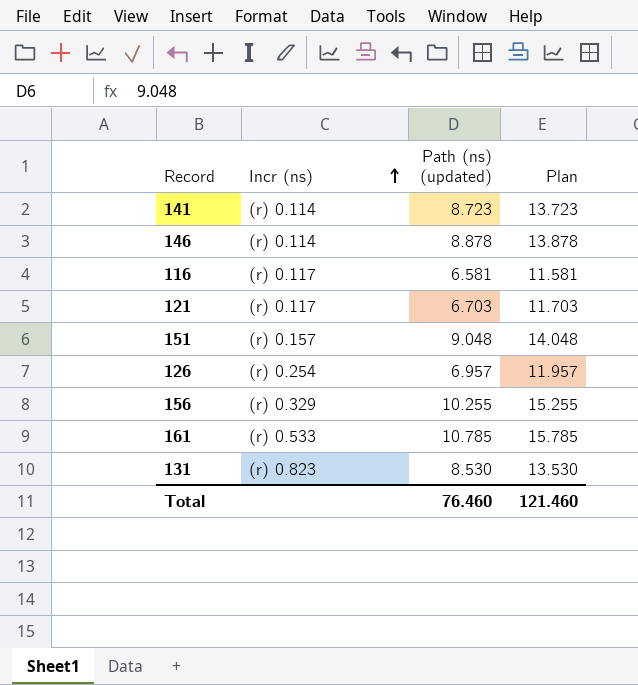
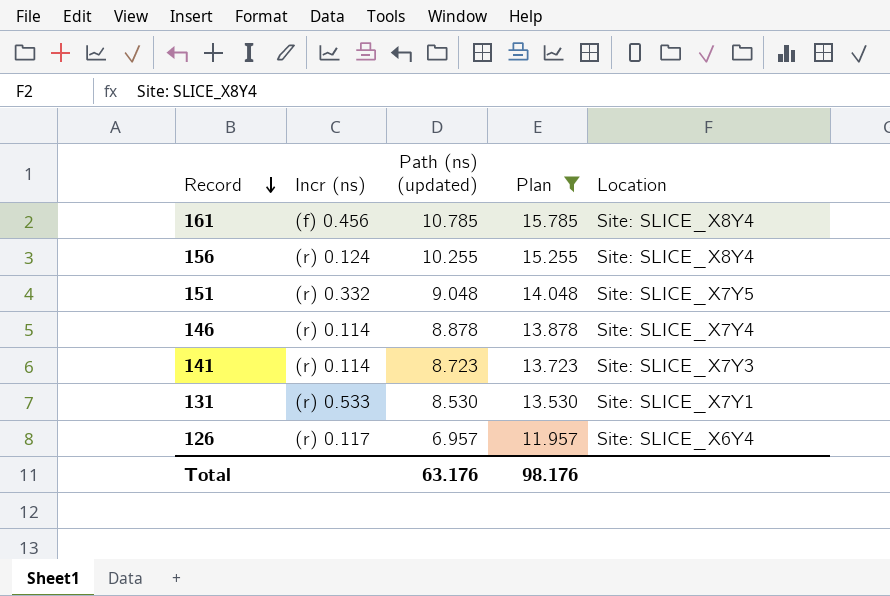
filter: none -> Plan >= 11.957
row order: Incr (ns) ascending -> Record descending
column Location | position: none -> 5
161 | Incr (ns): (r) 0.533 -> (f) 0.456
156 | Incr (ns): (r) 0.329 -> (r) 0.124
151 | Incr (ns): (r) 0.157 -> (r) 0.332
131 | Incr (ns): (r) 0.823 -> (r) 0.533
126 | Incr (ns): (r) 0.254 -> (r) 0.117
Total | Path (ns) (updated): 76.460 -> 63.176
Total | Plan: 121.460 -> 98.176

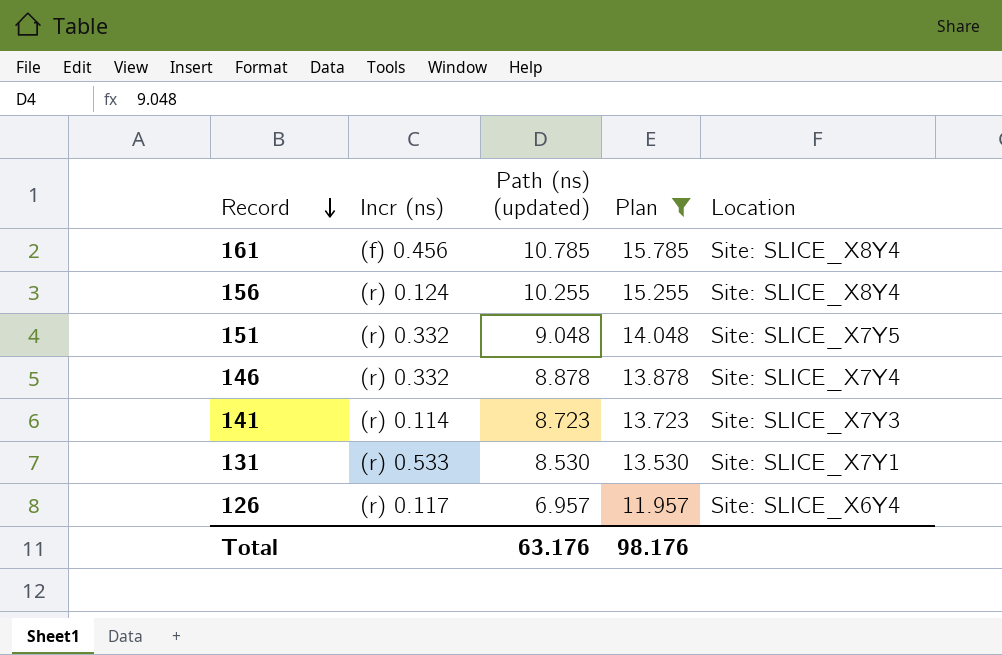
146 | Incr (ns): (r) 0.114 -> (r) 0.332

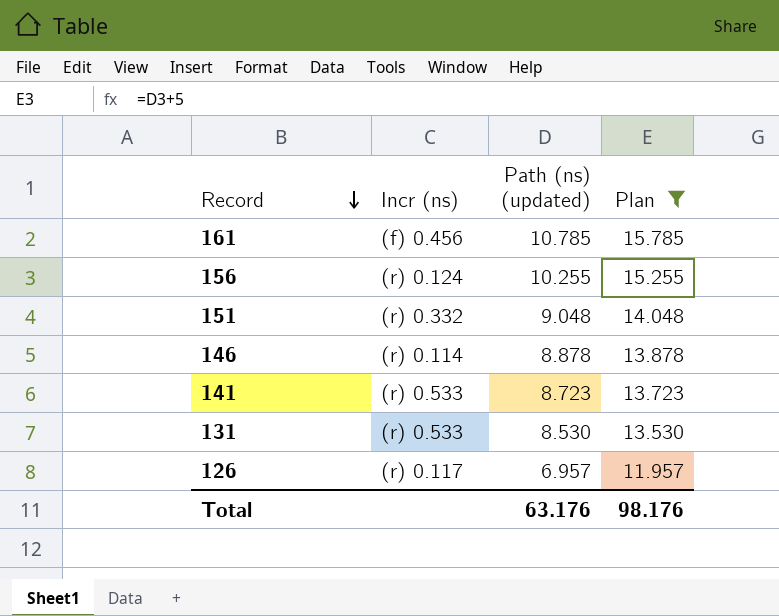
column Location | position: 5 -> none
146 | Incr (ns): (r) 0.332 -> (r) 0.114
141 | Incr (ns): (r) 0.114 -> (r) 0.533

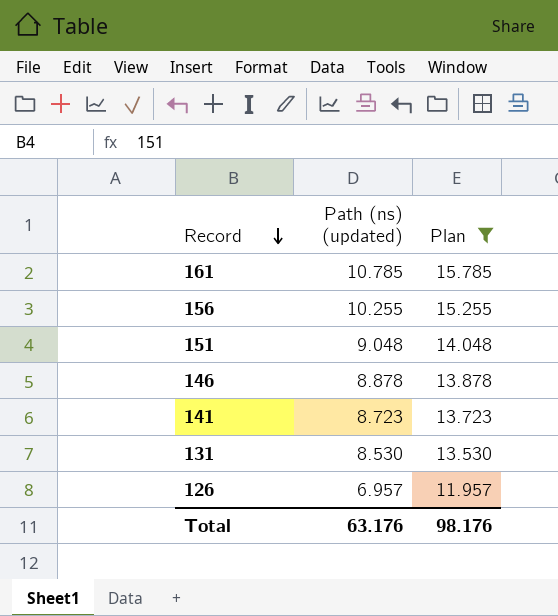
column Incr (ns) | position: 2 -> none

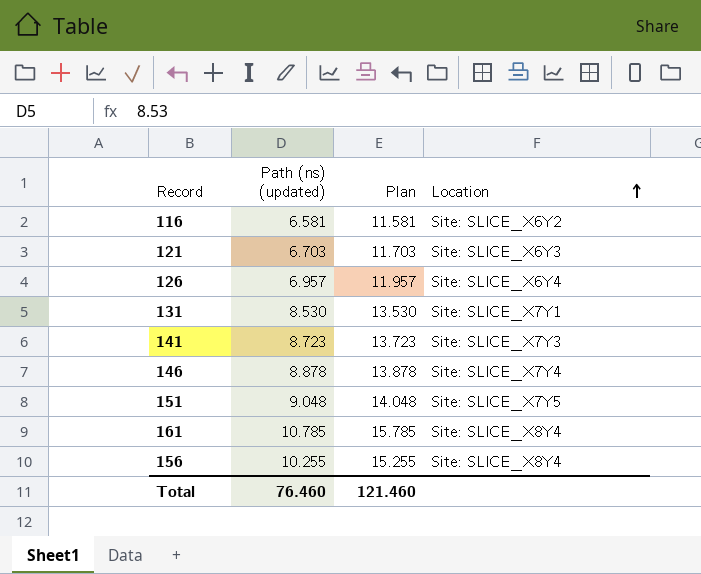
filter: Plan >= 11.957 -> none
row order: Record descending -> Location ascending
column Location | position: none -> 4
Total | Path (ns) (updated): 63.176 -> 76.460
Total | Plan: 98.176 -> 121.460

